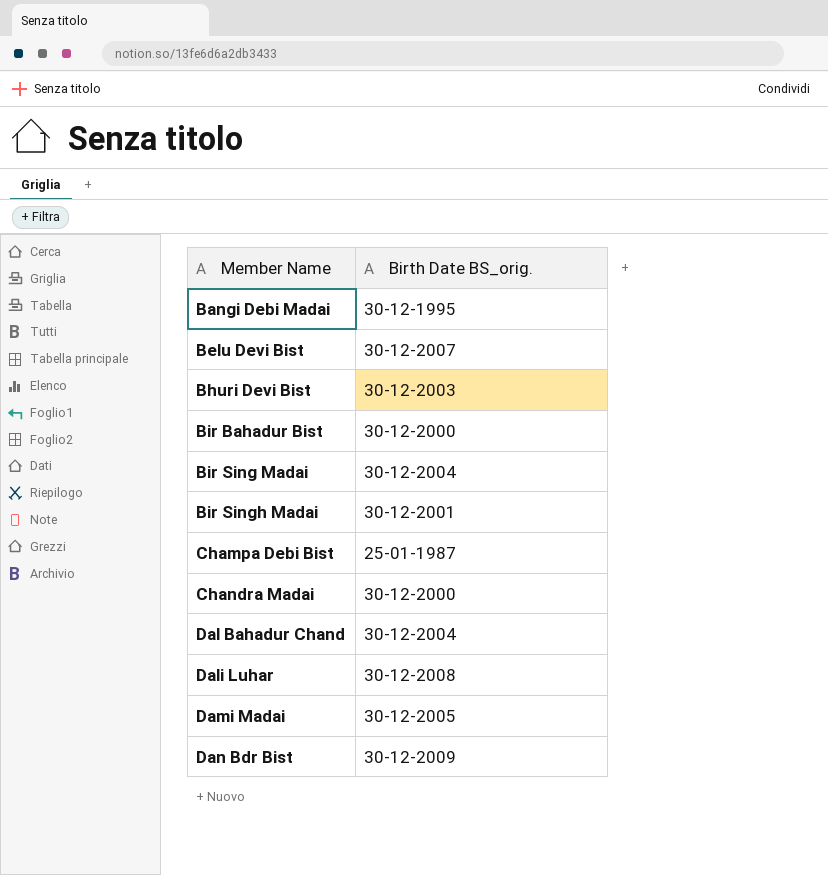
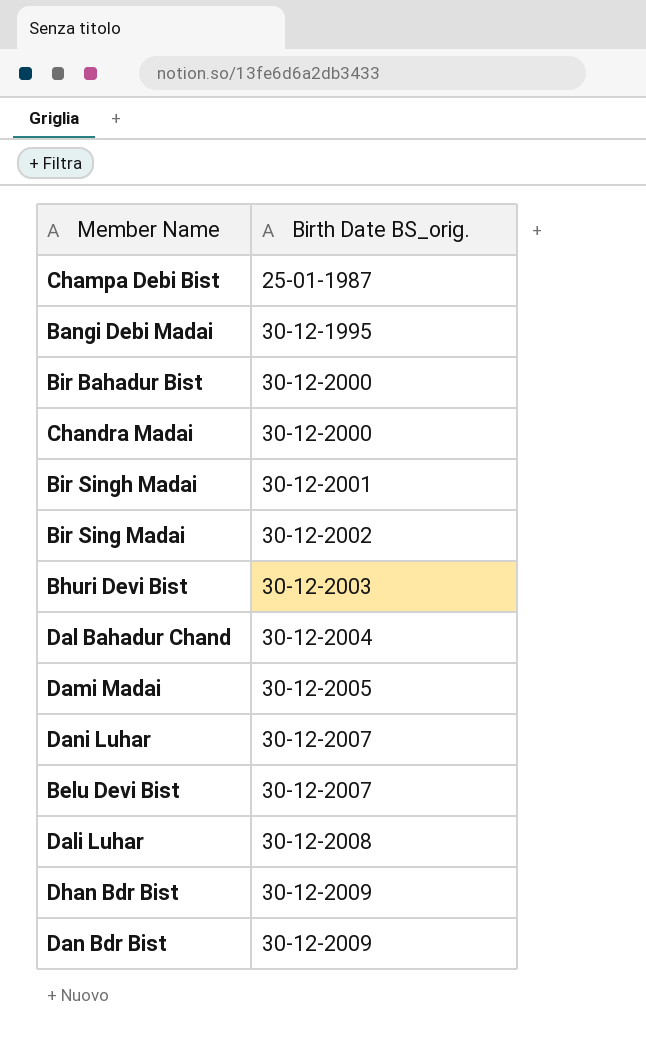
row order: Member Name ascending -> Birth Date BS_orig. ascending
Bir Sing Madai | Birth Date BS_orig.: 30-12-2004 -> 30-12-2002
row Dani Luhar: none -> 30-12-2007
row Dhan Bdr Bist: none -> 30-12-2009

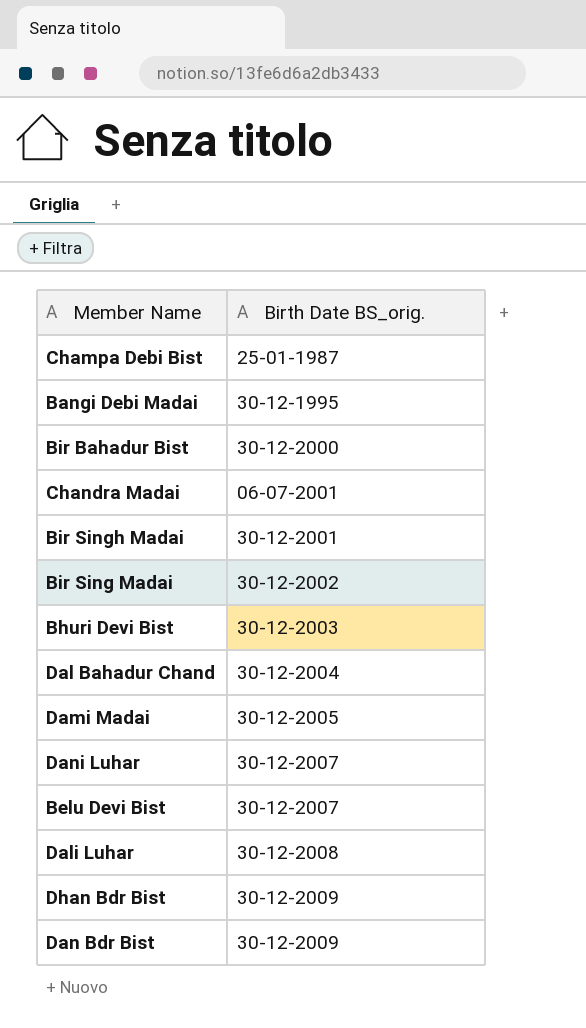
Chandra Madai | Birth Date BS_orig.: 30-12-2000 -> 06-07-2001

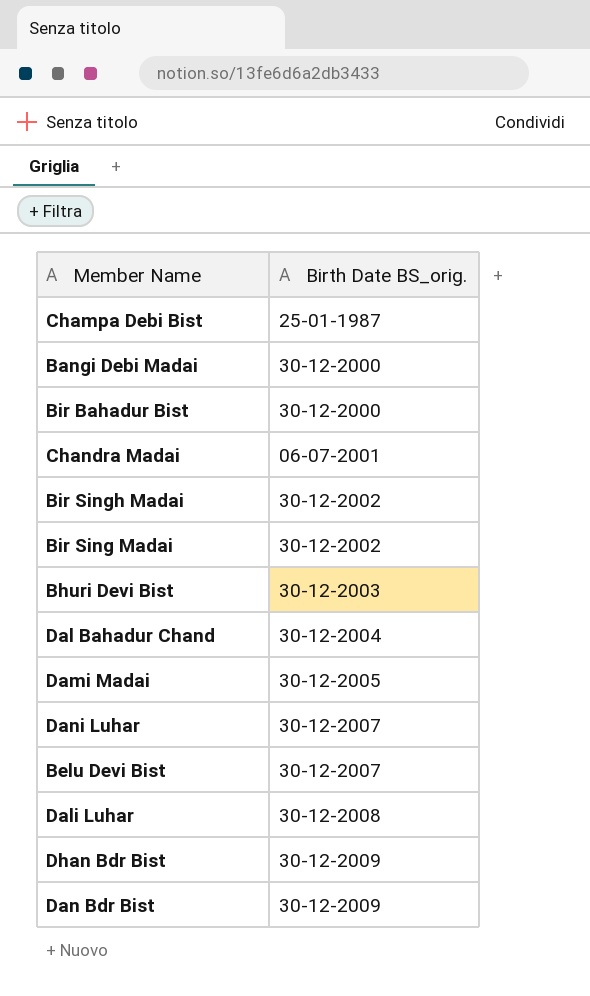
Bangi Debi Madai | Birth Date BS_orig.: 30-12-1995 -> 30-12-2000
Bir Singh Madai | Birth Date BS_orig.: 30-12-2001 -> 30-12-2002

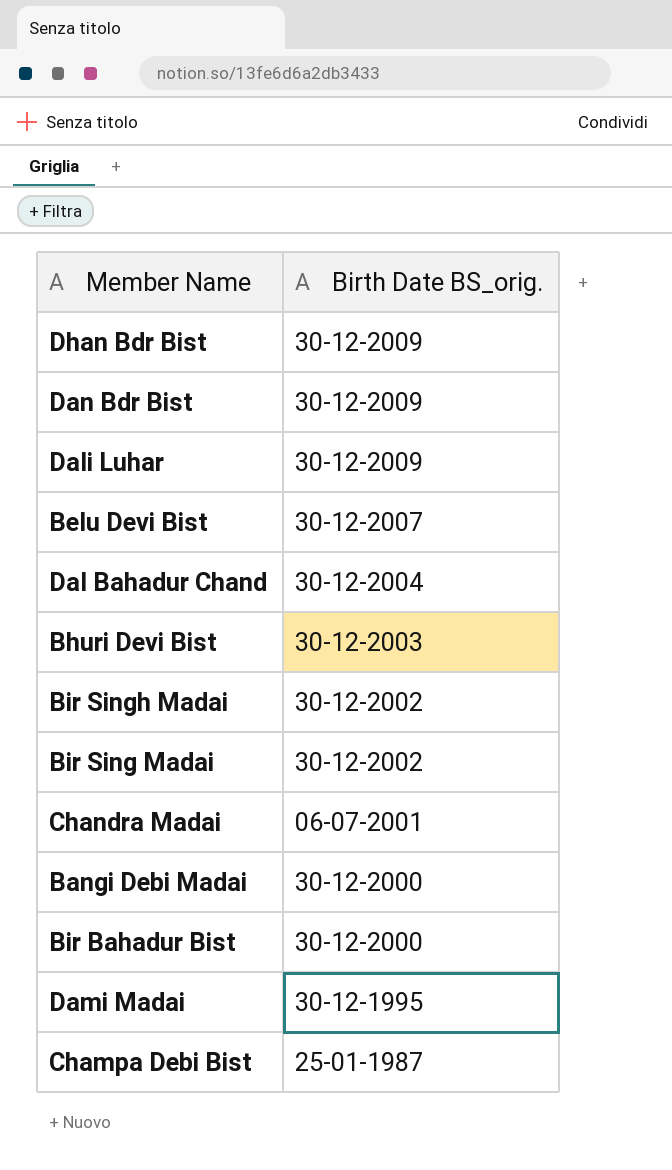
row order: Birth Date BS_orig. ascending -> Birth Date BS_orig. descending
row Dani Luhar: 30-12-2007 -> none
Dali Luhar | Birth Date BS_orig.: 30-12-2008 -> 30-12-2009
Dami Madai | Birth Date BS_orig.: 30-12-2005 -> 30-12-1995

